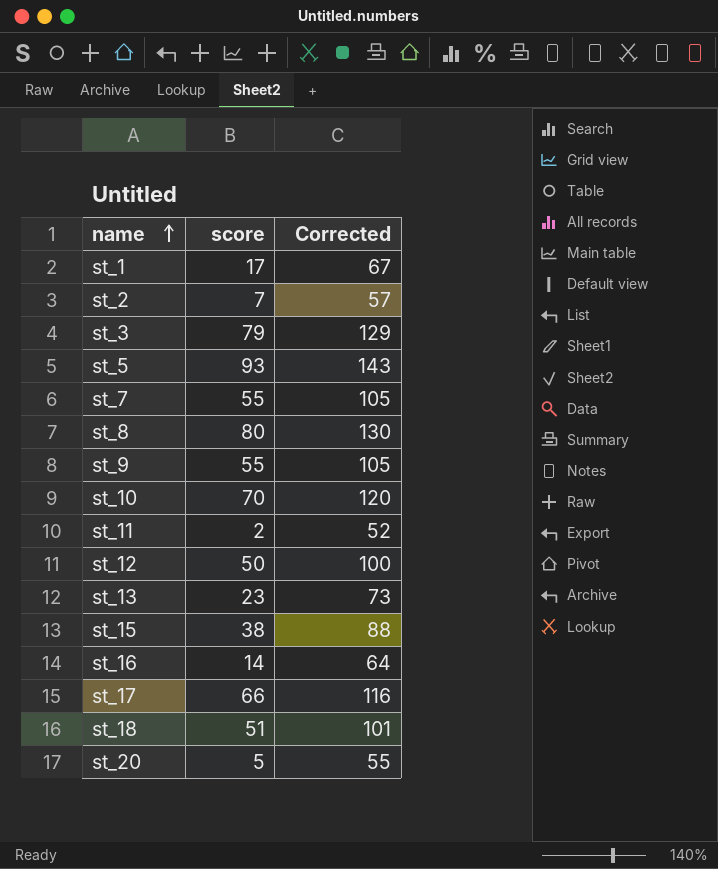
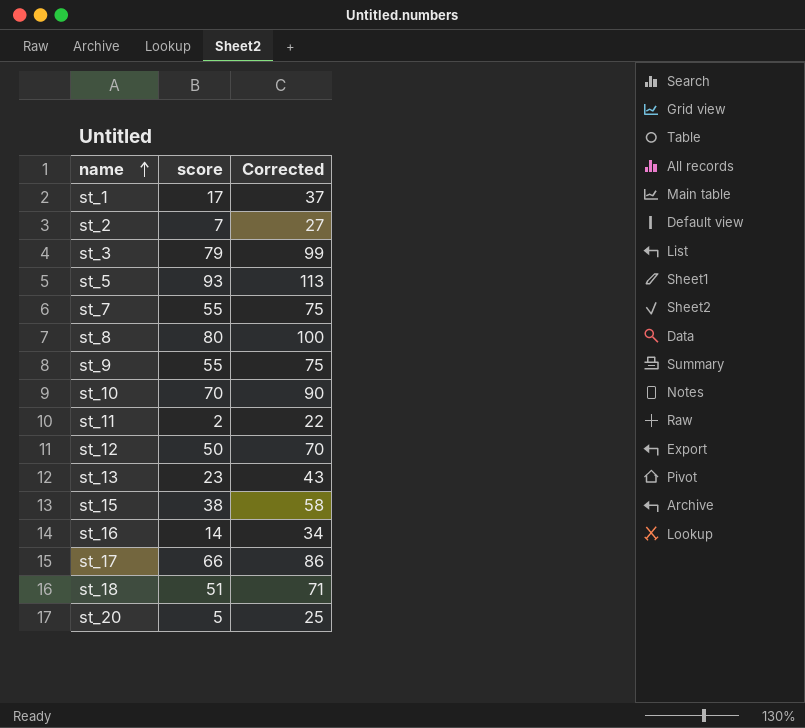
column Corrected | formula: [score] + 50 -> [score] + 20

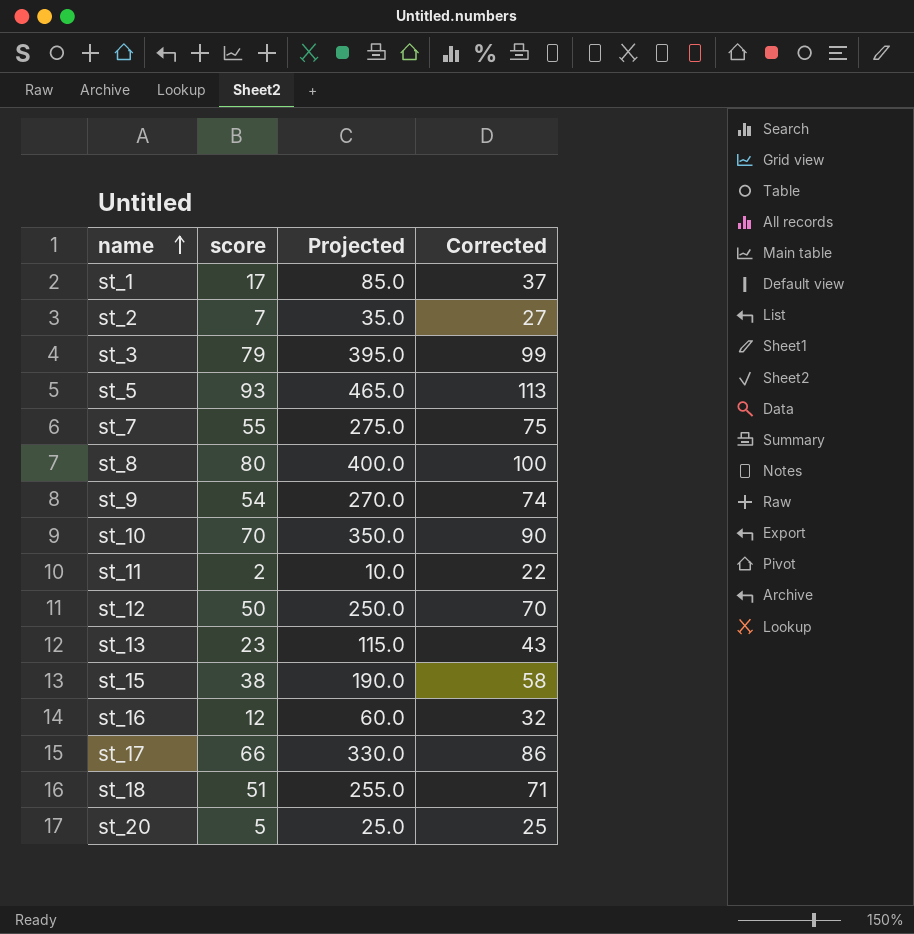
column Projected | formula: none -> [score] * 5
st_9 | score: 55 -> 54
st_9 | Corrected: 75 -> 74
st_16 | score: 14 -> 12
st_16 | Corrected: 34 -> 32

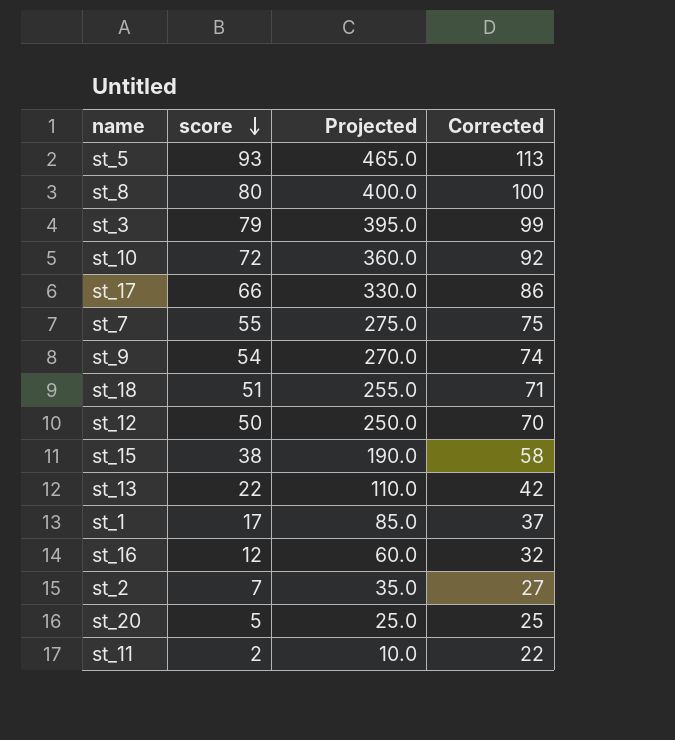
row order: name ascending -> score descending
st_10 | score: 70 -> 72
st_10 | Projected: 350.0 -> 360.0
st_10 | Corrected: 90 -> 92
st_13 | score: 23 -> 22
st_13 | Projected: 115.0 -> 110.0
st_13 | Corrected: 43 -> 42

